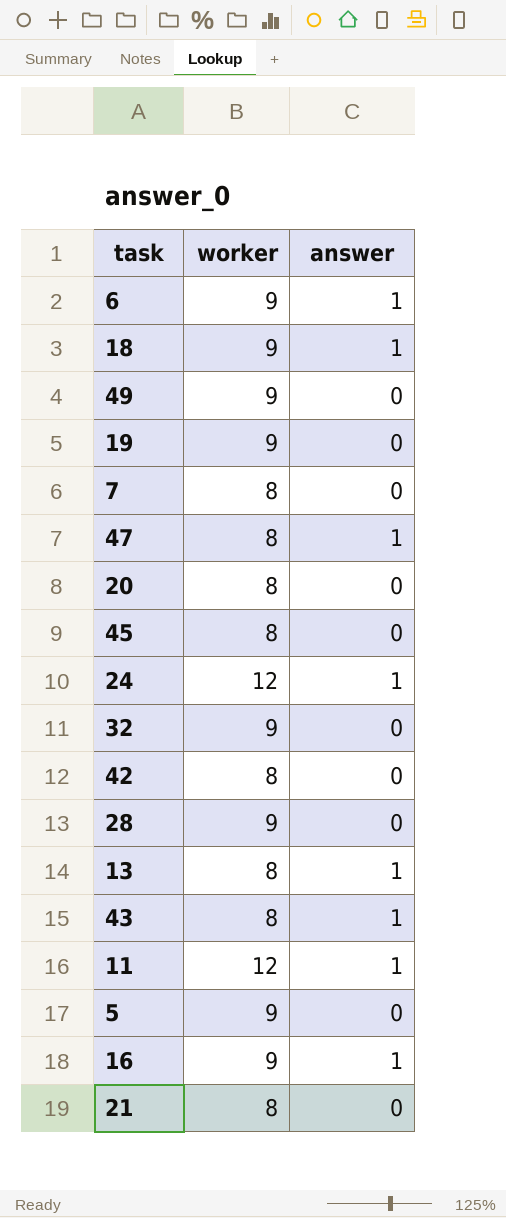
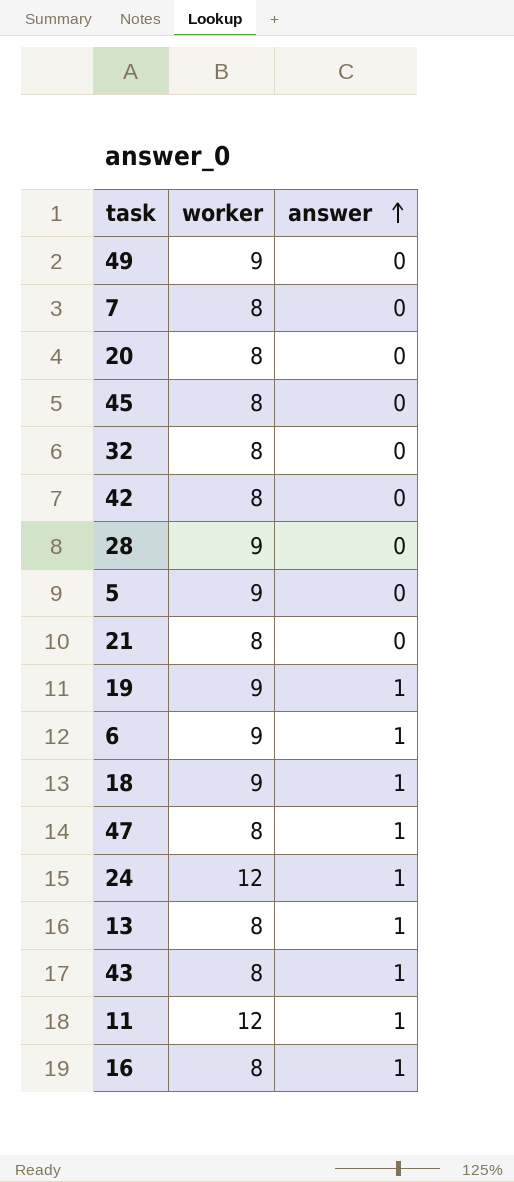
row order: none -> answer ascending
32 | worker: 9 -> 8
19 | answer: 0 -> 1
16 | worker: 9 -> 8

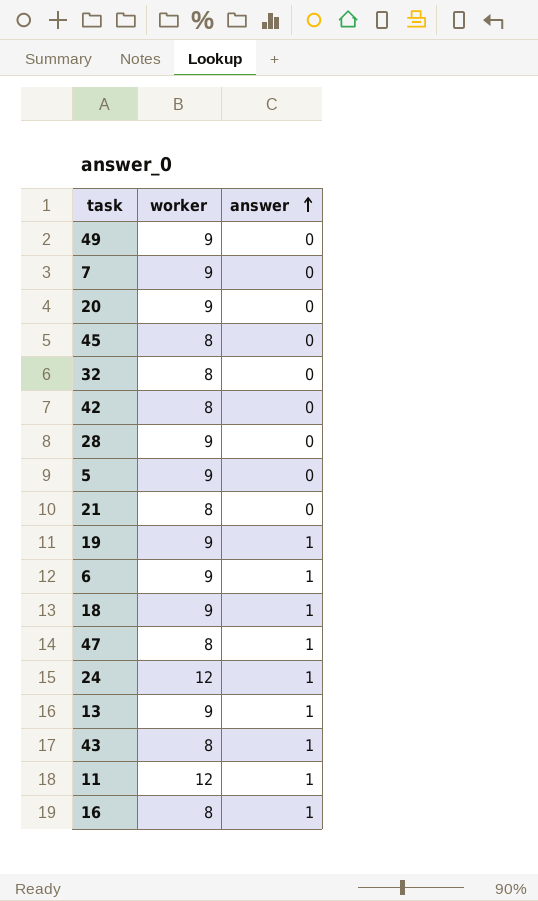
7 | worker: 8 -> 9
20 | worker: 8 -> 9
13 | worker: 8 -> 9

